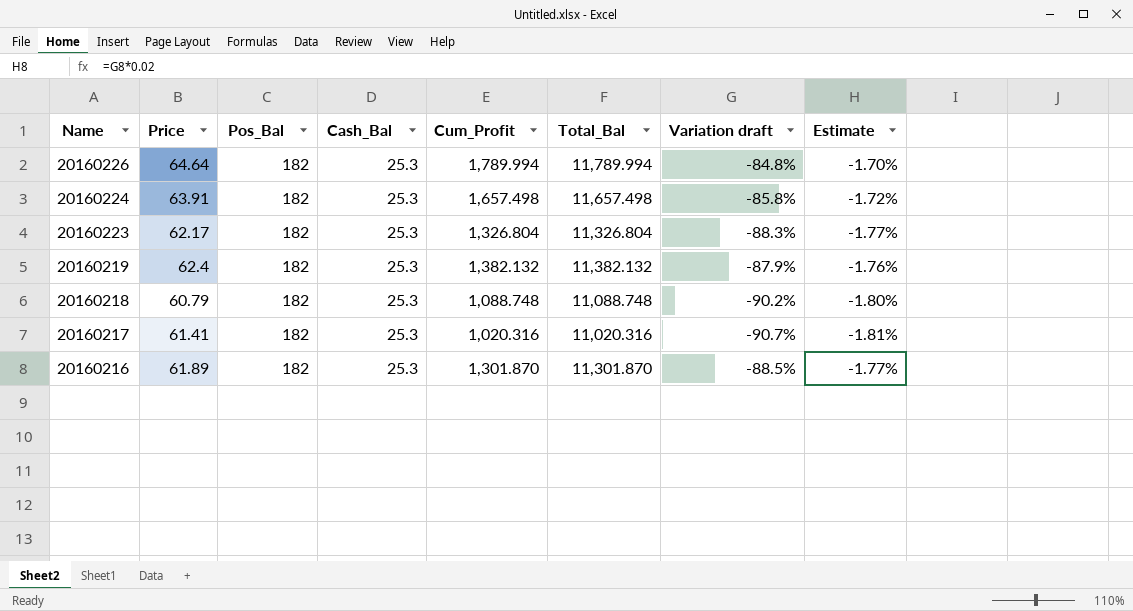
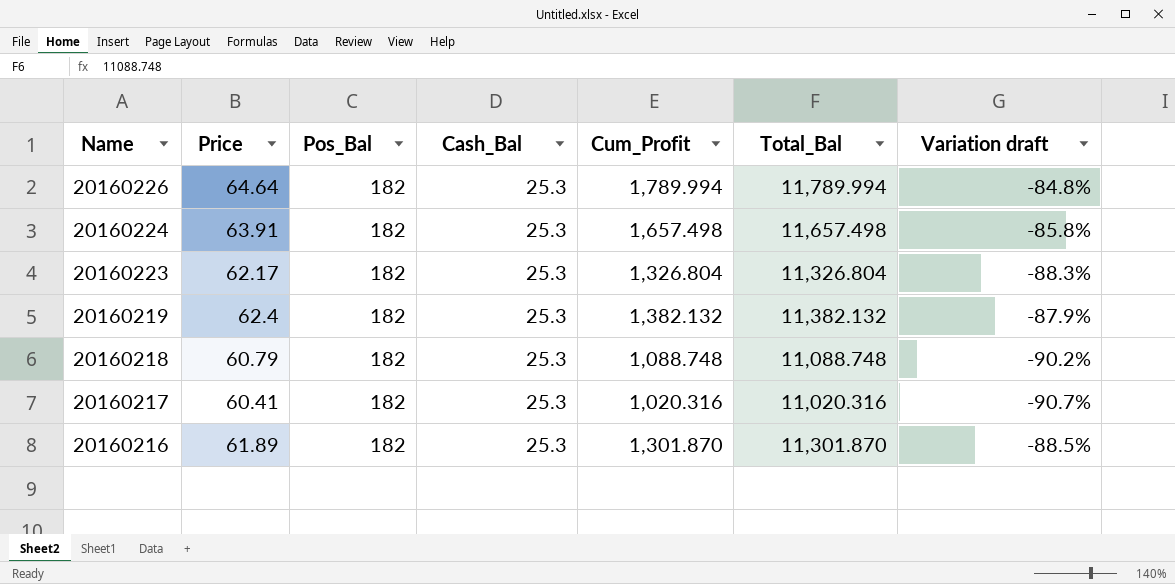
column Estimate | formula: [Variation draft] * 0.02 -> none
20160217 | Price: 61.41 -> 60.41

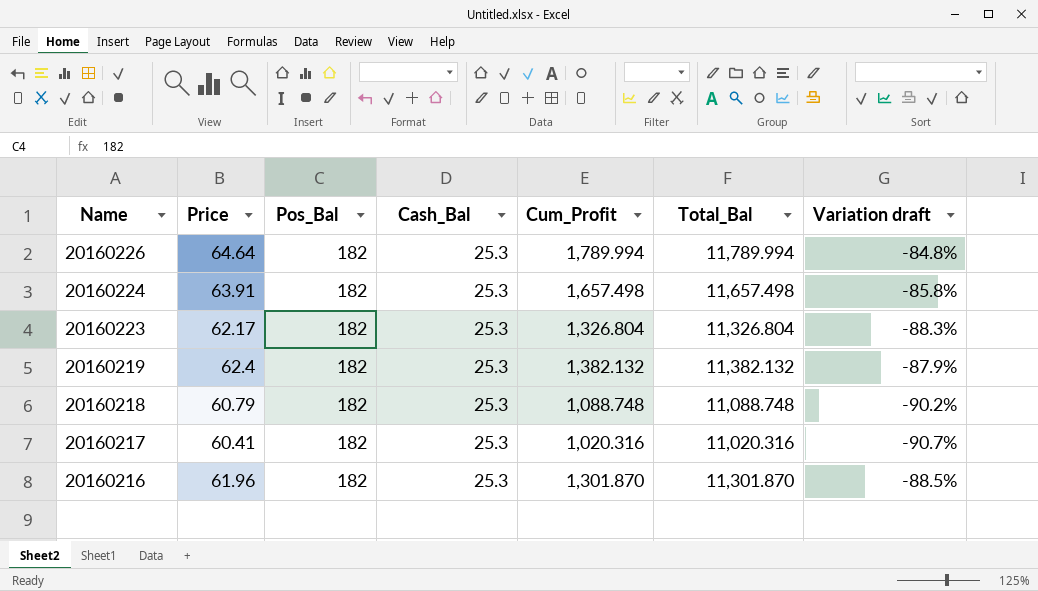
20160216 | Price: 61.89 -> 61.96

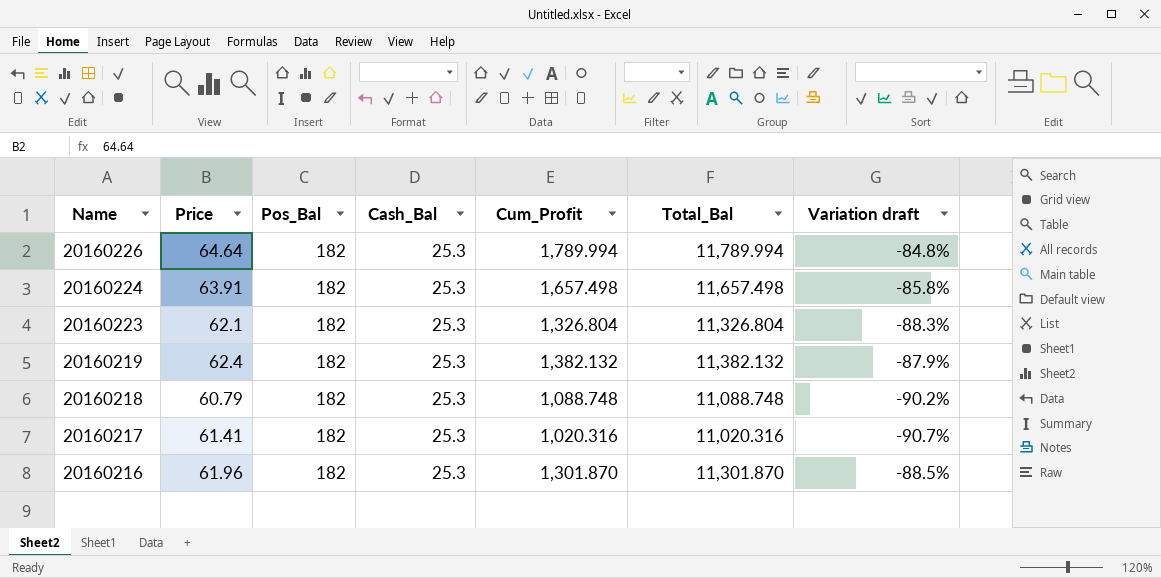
20160223 | Price: 62.17 -> 62.1
20160217 | Price: 60.41 -> 61.41

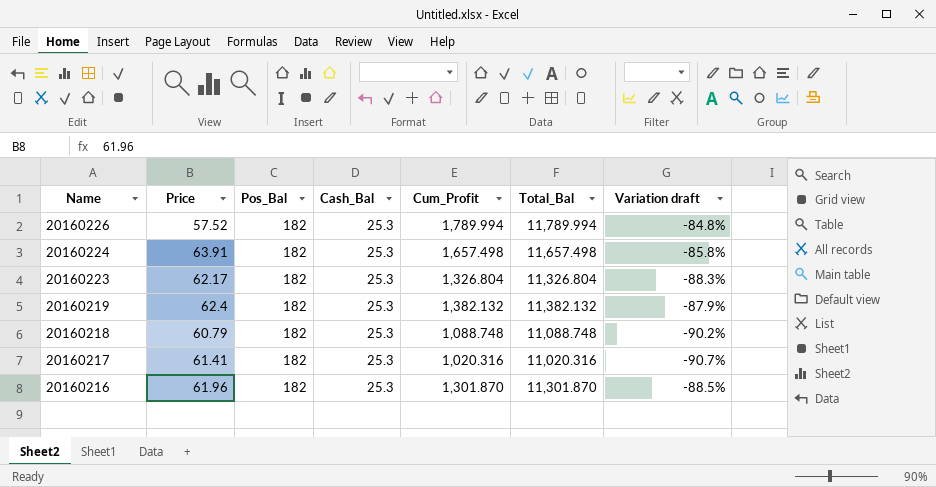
20160226 | Price: 64.64 -> 57.52
20160223 | Price: 62.1 -> 62.17

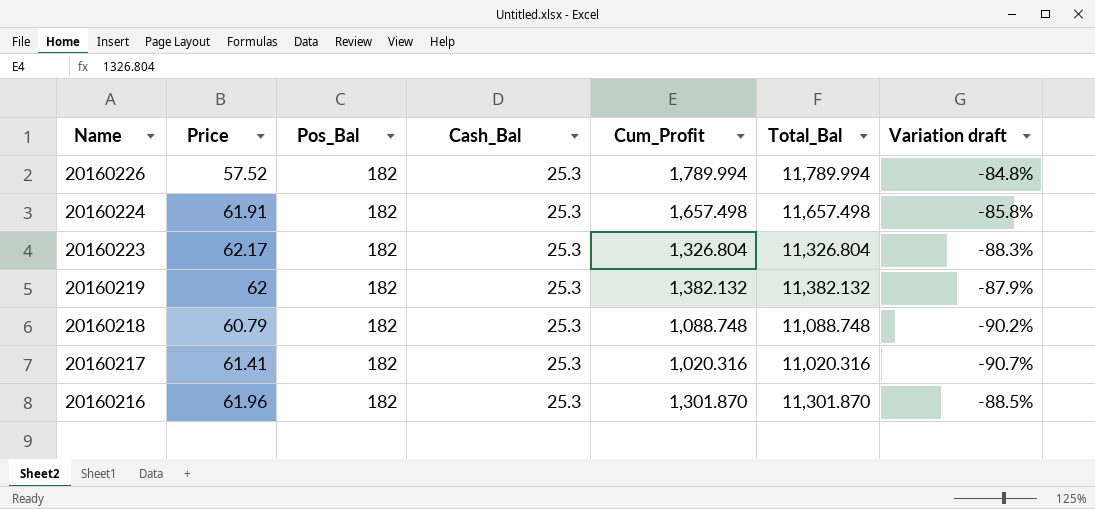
20160224 | Price: 63.91 -> 61.91
20160219 | Price: 62.4 -> 62

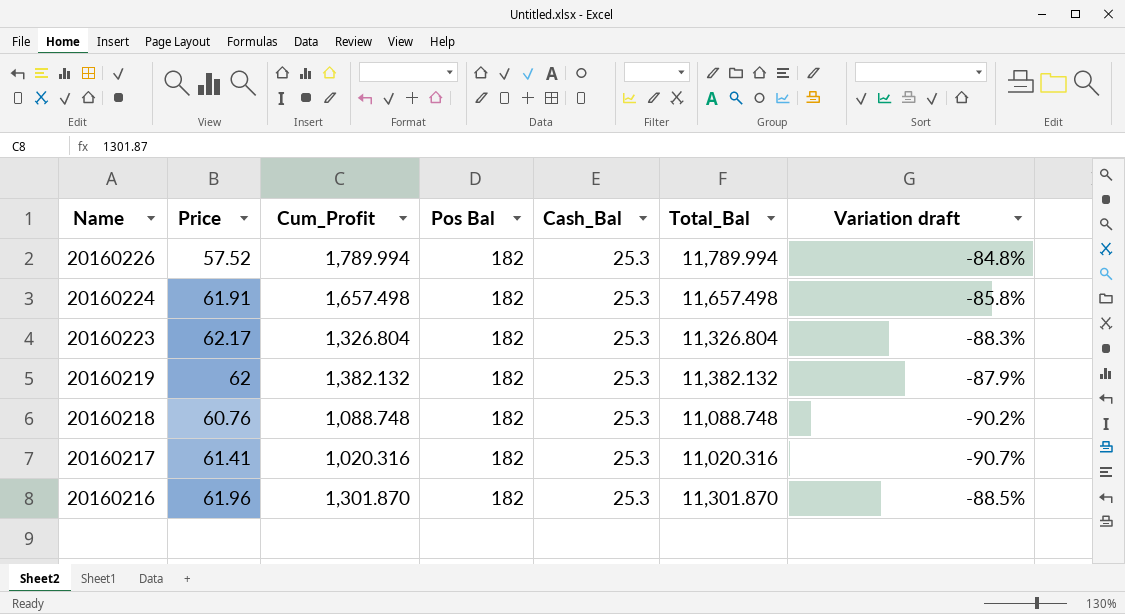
column Cum_Profit | position: 5 -> 3
column name: Pos_Bal -> Pos Bal
20160218 | Price: 60.79 -> 60.76

